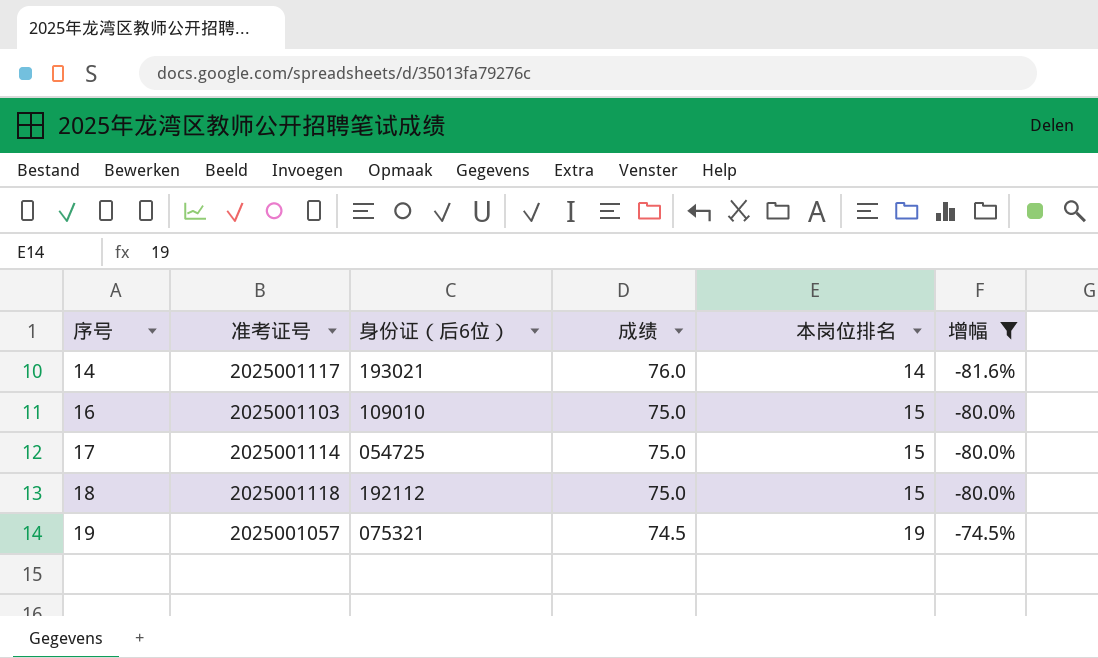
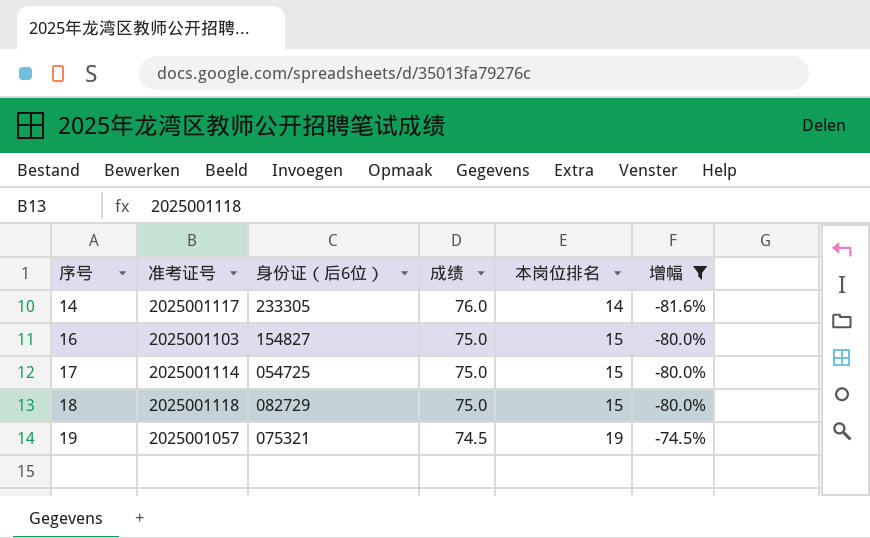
14 | 身份证（后6位）: 193021 -> 233305
16 | 身份证（后6位）: 109010 -> 154827
18 | 身份证（后6位）: 192112 -> 082729

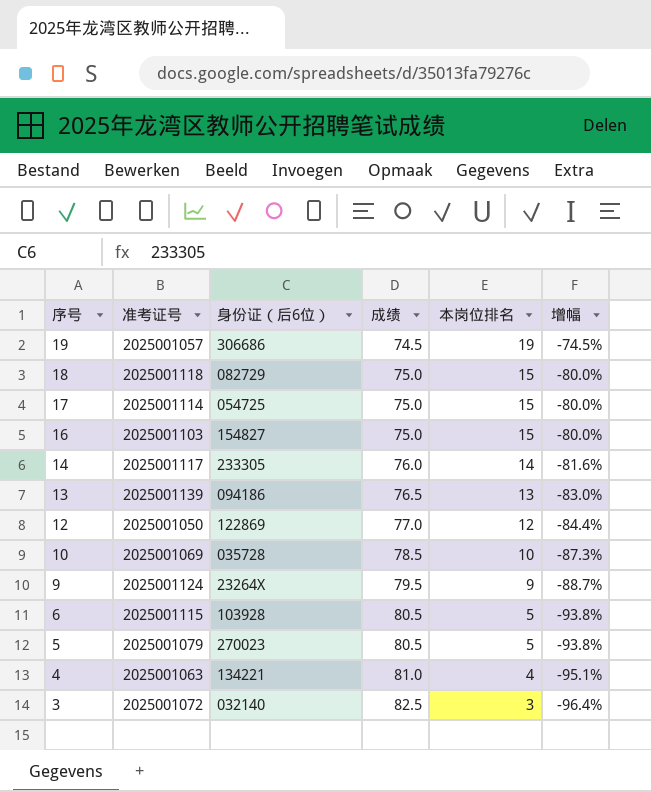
filter: 增幅 >= -81.6% -> none
row order: 序号 ascending -> 序号 descending
19 | 身份证（后6位）: 075321 -> 306686

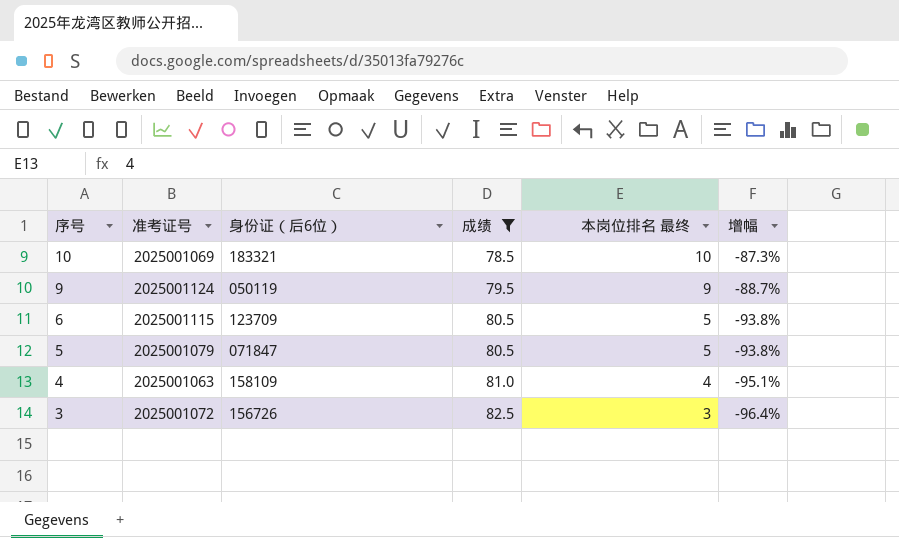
filter: none -> 成绩 >= 78.5
column name: 本岗位排名 -> 本岗位排名 最终
10 | 身份证（后6位）: 035728 -> 183321
9 | 身份证（后6位）: 23264X -> 050119
6 | 身份证（后6位）: 103928 -> 123709
5 | 身份证（后6位）: 270023 -> 071847
4 | 身份证（后6位）: 134221 -> 158109
3 | 身份证（后6位）: 032140 -> 156726

